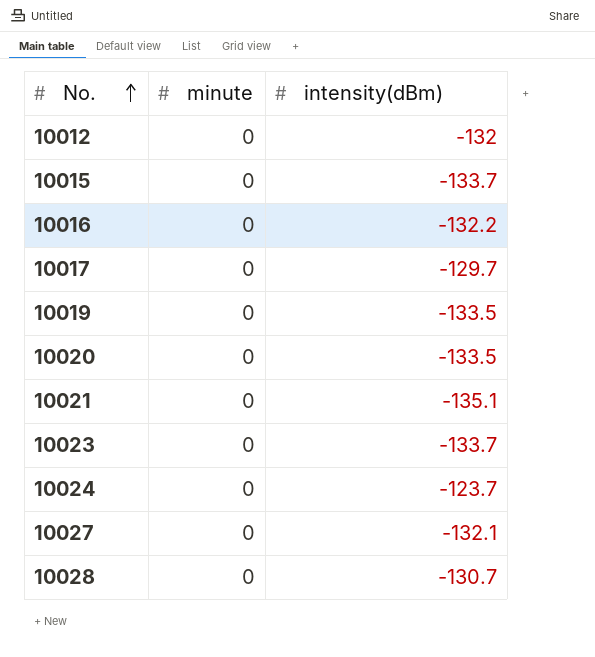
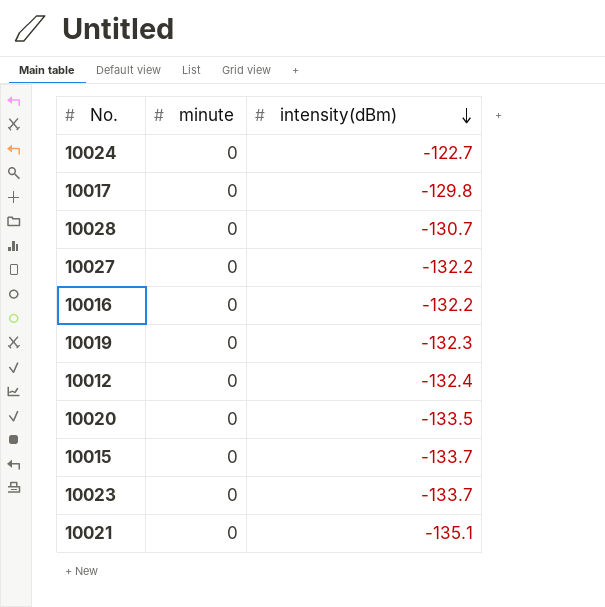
row order: No. ascending -> intensity(dBm) descending
10024 | intensity(dBm): -123.7 -> -122.7
10017 | intensity(dBm): -129.7 -> -129.8
10027 | intensity(dBm): -132.1 -> -132.2
10019 | intensity(dBm): -133.5 -> -132.3
10012 | intensity(dBm): -132 -> -132.4

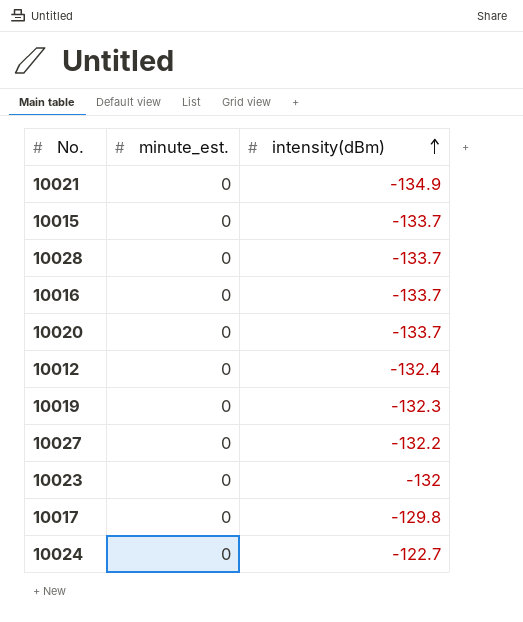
row order: intensity(dBm) descending -> intensity(dBm) ascending
column name: minute -> minute_est.
10021 | intensity(dBm): -135.1 -> -134.9
10028 | intensity(dBm): -130.7 -> -133.7
10016 | intensity(dBm): -132.2 -> -133.7
10020 | intensity(dBm): -133.5 -> -133.7
10023 | intensity(dBm): -133.7 -> -132

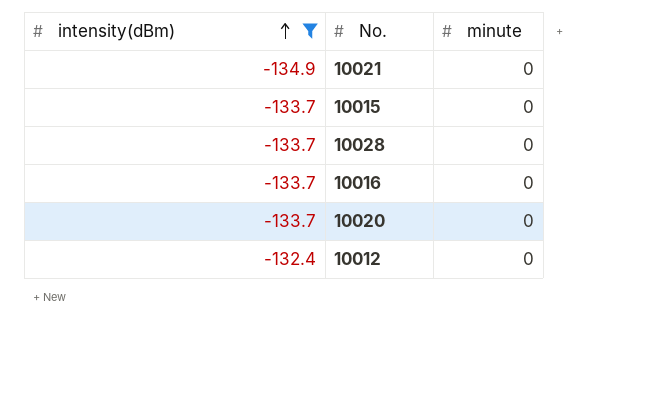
filter: none -> intensity(dBm) <= -132.4
column intensity(dBm) | position: 3 -> 1
column name: minute_est. -> minute

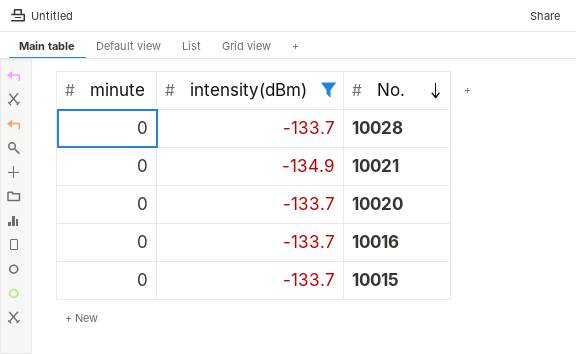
row order: intensity(dBm) ascending -> No. descending
column minute | position: 3 -> 1
row 10012: -132.4 | 0 -> none

